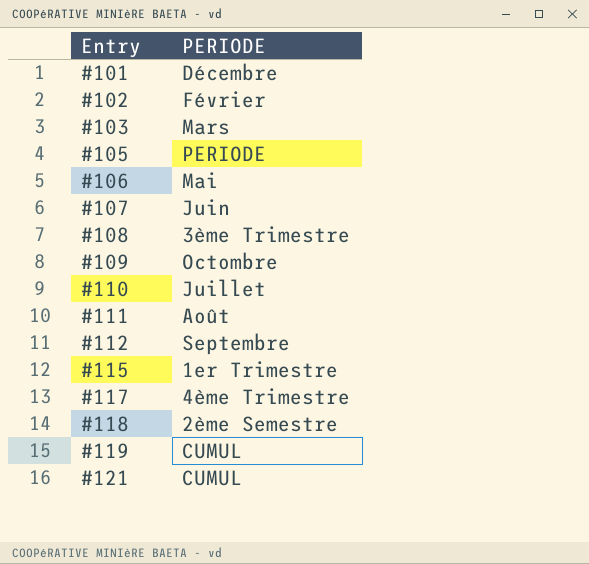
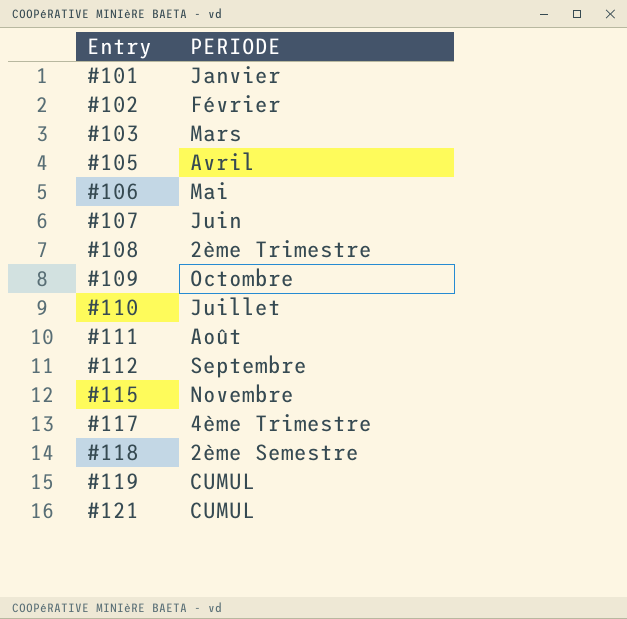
#101 | PERIODE: Décembre -> Janvier
#105 | PERIODE: PERIODE -> Avril
#108 | PERIODE: 3ème Trimestre -> 2ème Trimestre
#115 | PERIODE: 1er Trimestre -> Novembre

